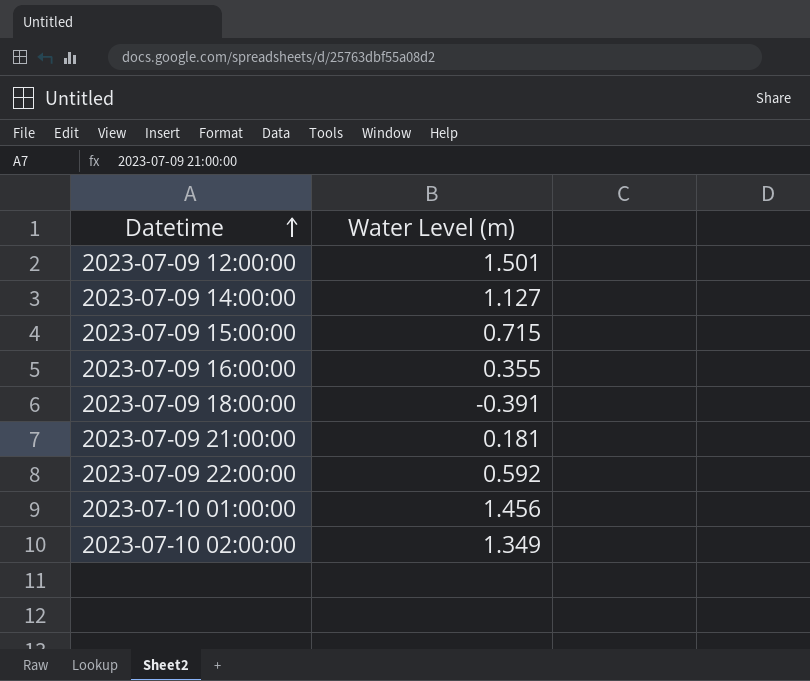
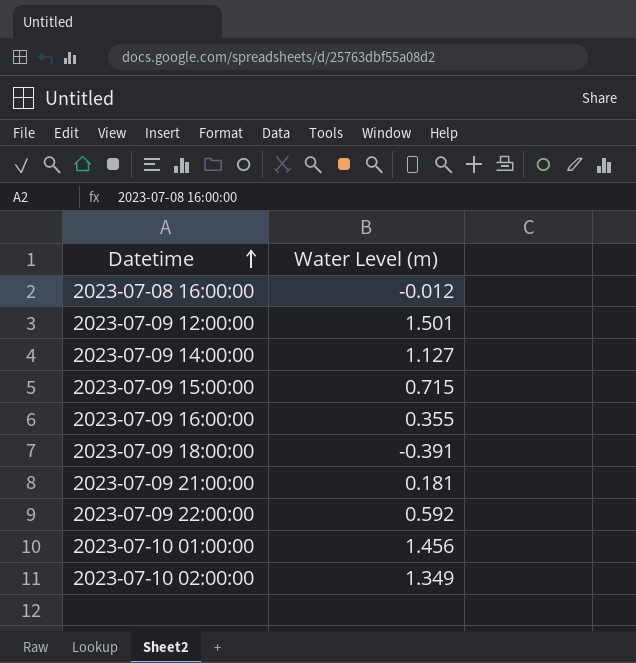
row 2023-07-08 16:00:00: none -> -0.012

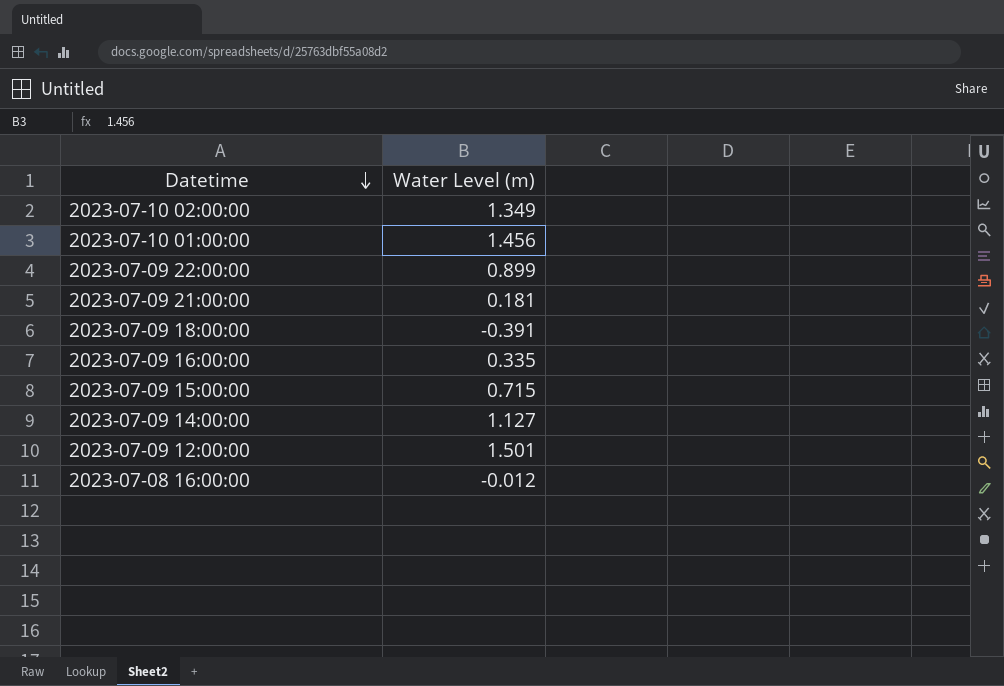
row order: Datetime ascending -> Datetime descending
2023-07-09 22:00:00 | Water Level (m): 0.592 -> 0.899
2023-07-09 16:00:00 | Water Level (m): 0.355 -> 0.335

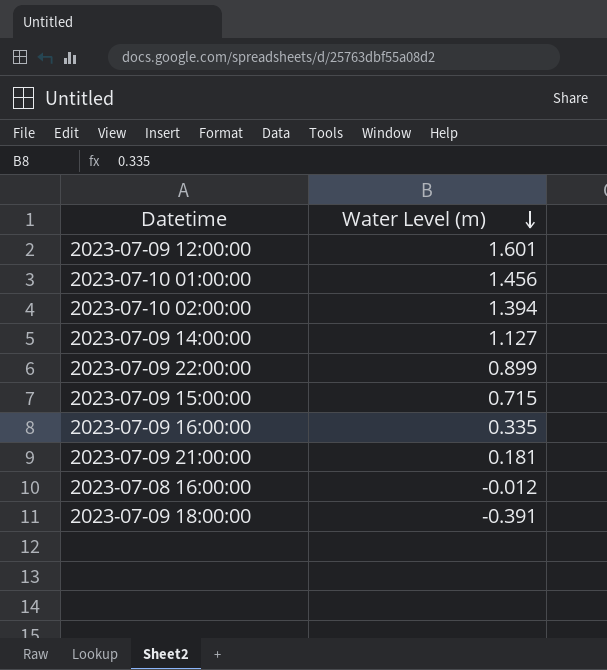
row order: Datetime descending -> Water Level (m) descending
2023-07-09 12:00:00 | Water Level (m): 1.501 -> 1.601
2023-07-10 02:00:00 | Water Level (m): 1.349 -> 1.394

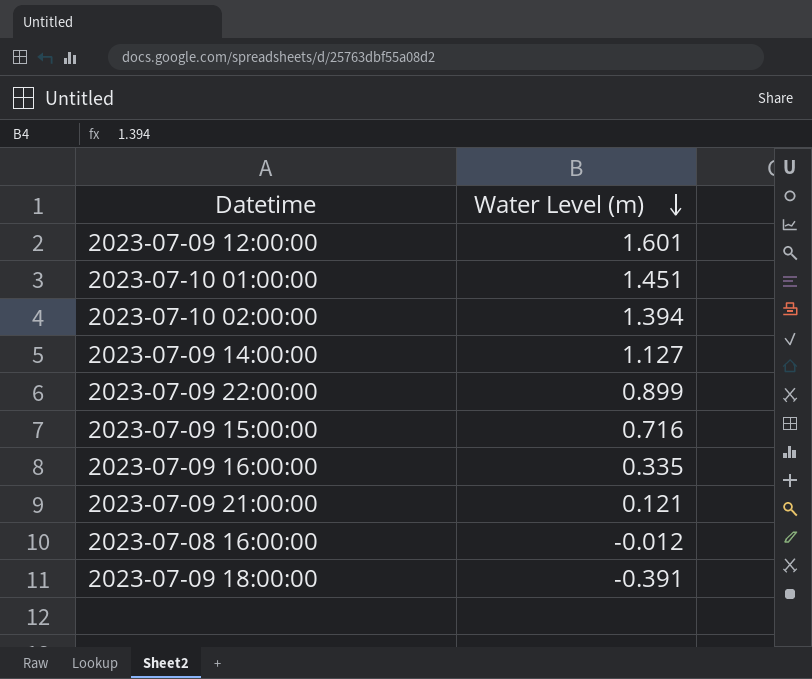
2023-07-10 01:00:00 | Water Level (m): 1.456 -> 1.451
2023-07-09 15:00:00 | Water Level (m): 0.715 -> 0.716
2023-07-09 21:00:00 | Water Level (m): 0.181 -> 0.121

